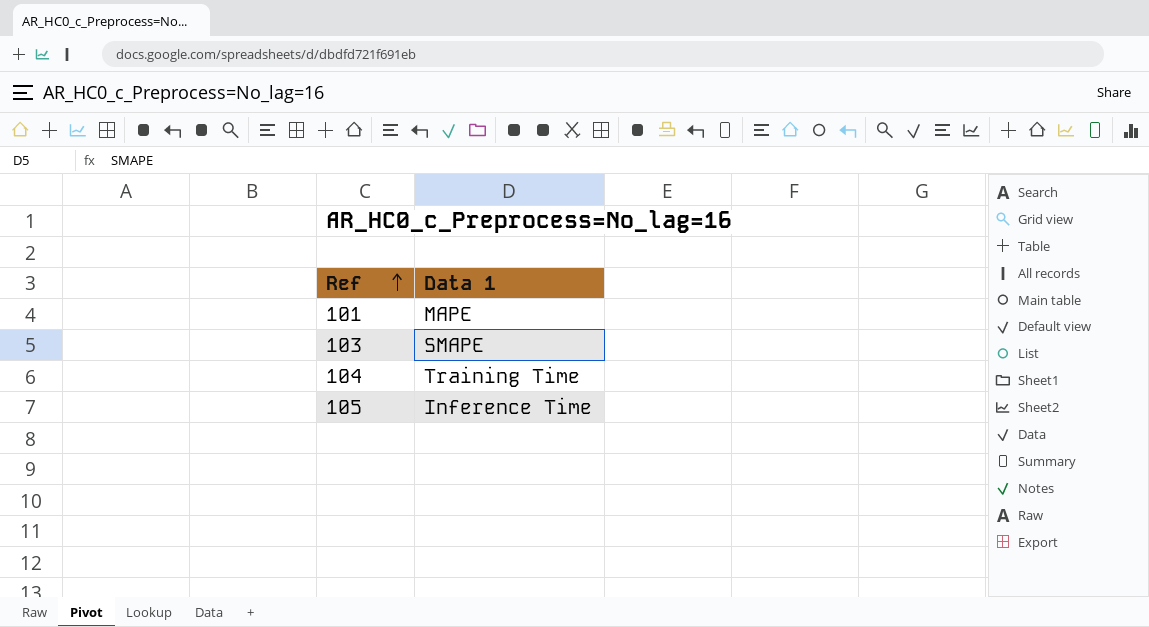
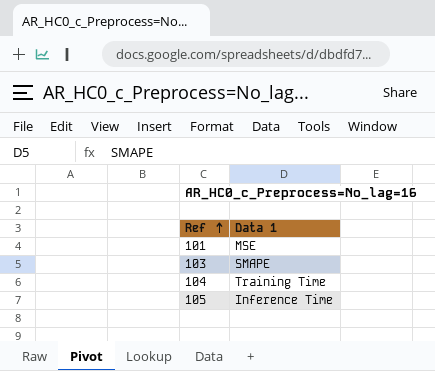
101 | Data 1: MAPE -> MSE

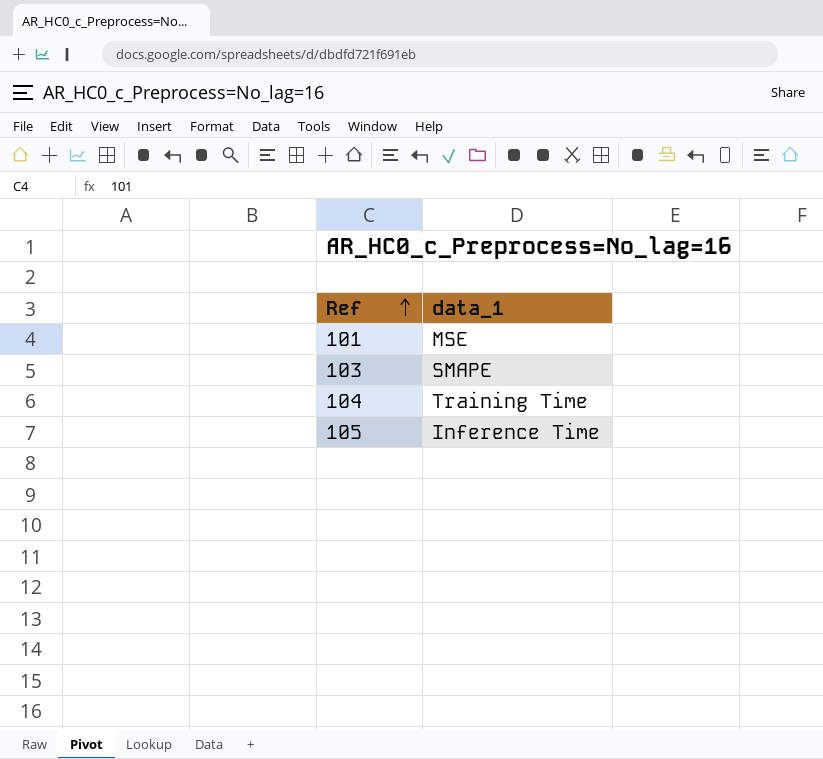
column name: Data 1 -> data_1

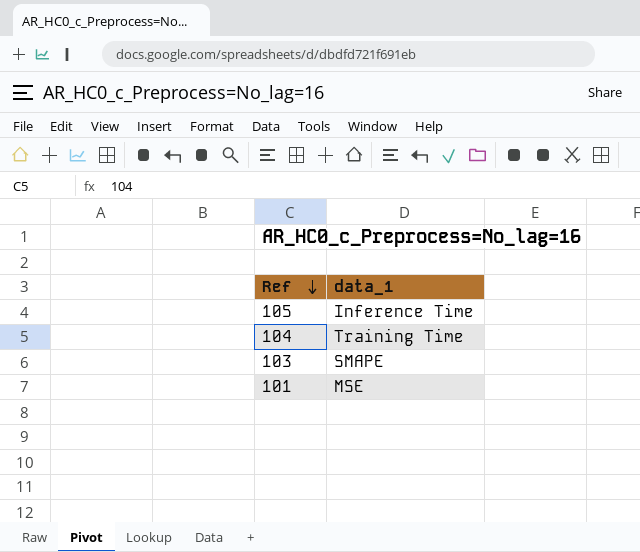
row order: Ref ascending -> Ref descending

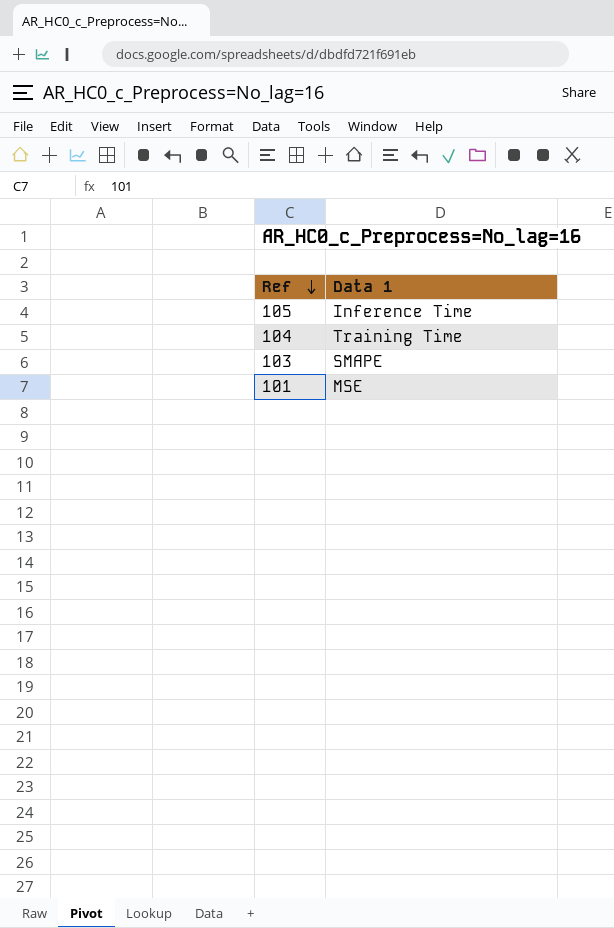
column name: data_1 -> Data 1

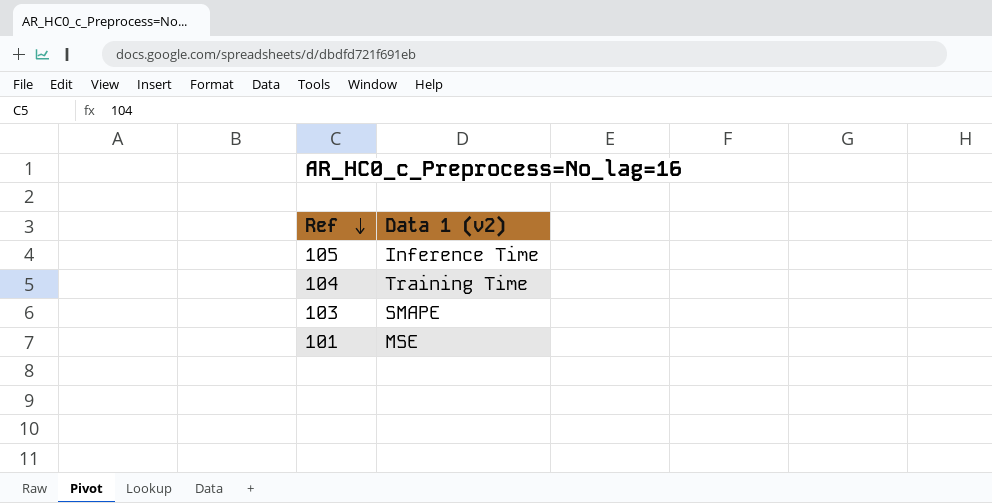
column name: Data 1 -> Data 1 (v2)

